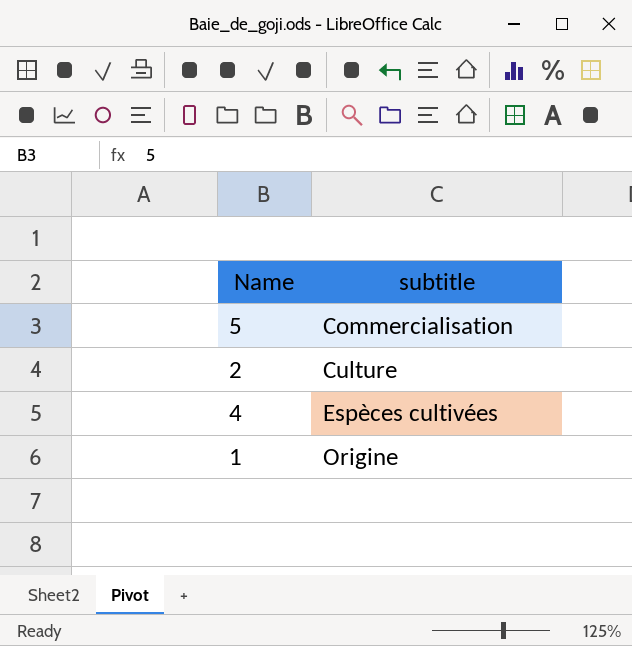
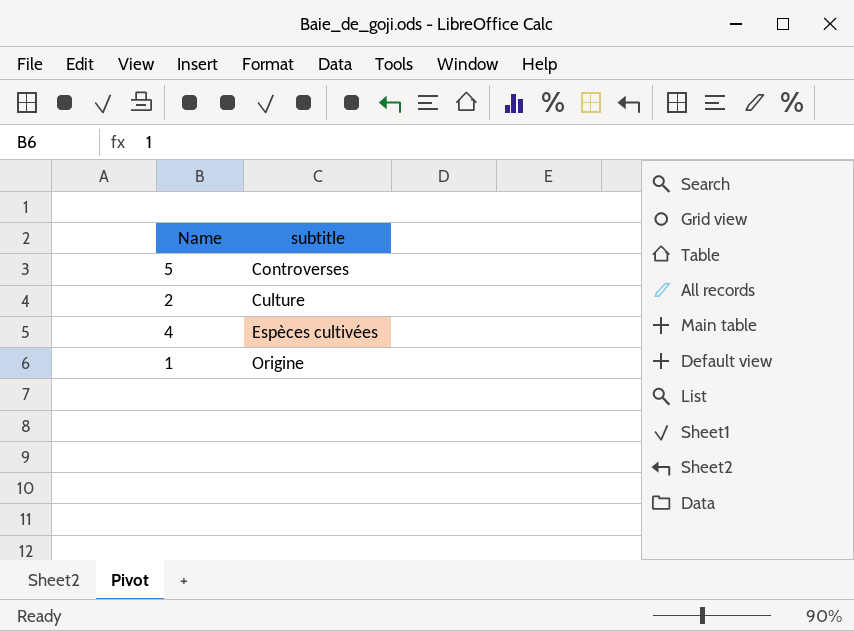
5 | subtitle: Commercialisation -> Controverses

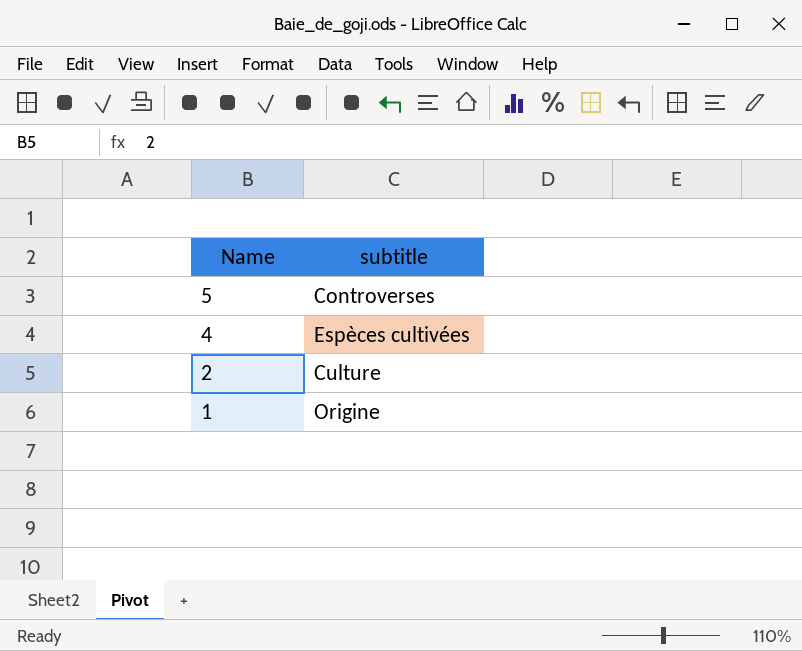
row order: subtitle ascending -> Name descending

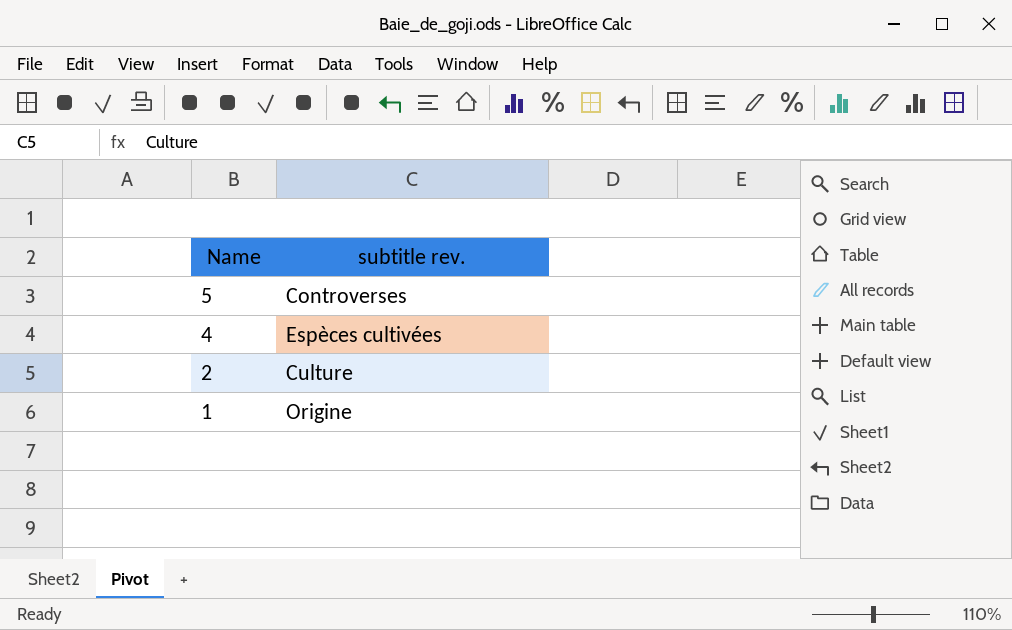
column name: subtitle -> subtitle rev.

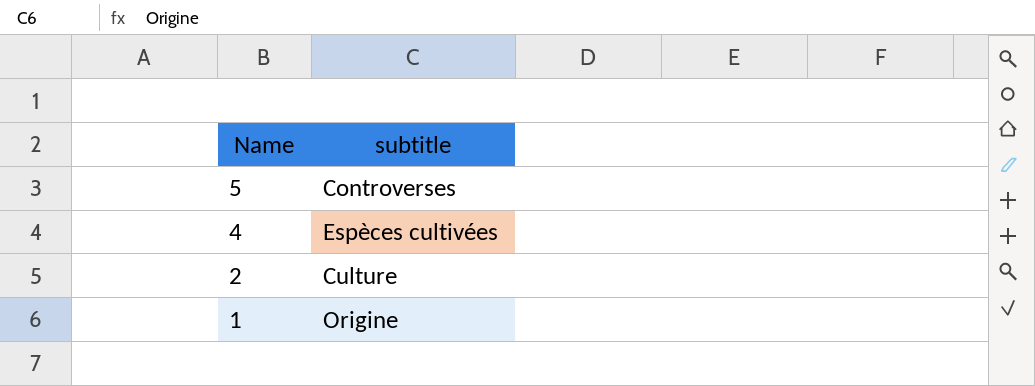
column name: subtitle rev. -> subtitle

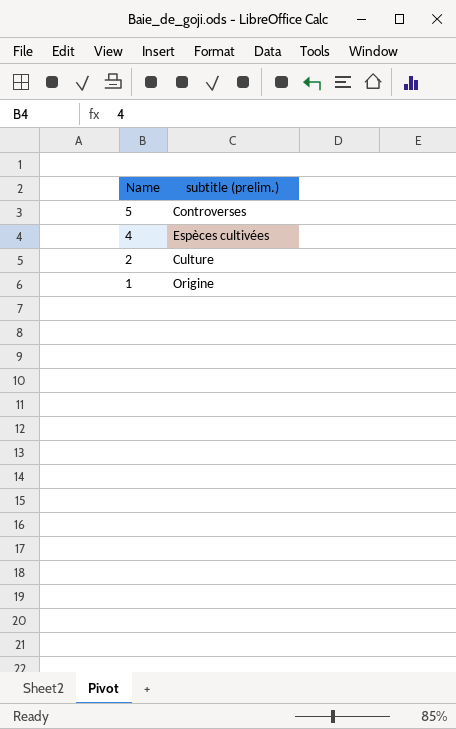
column name: subtitle -> subtitle (prelim.)

